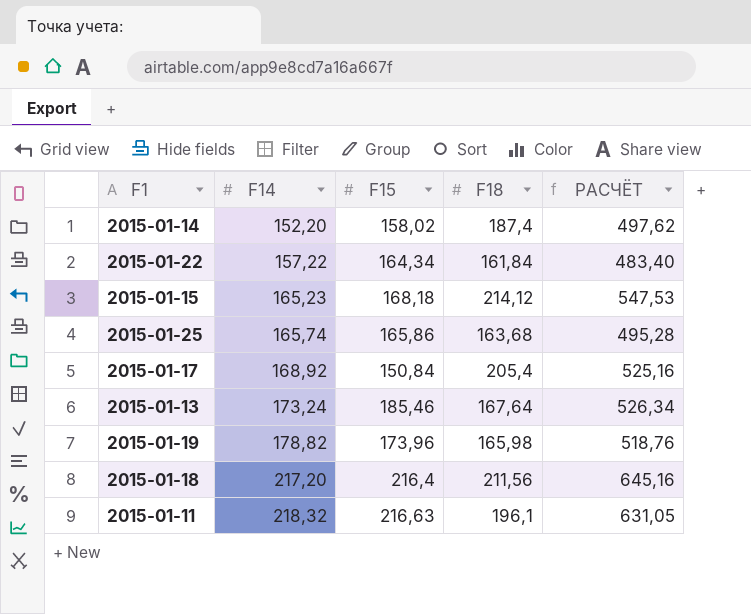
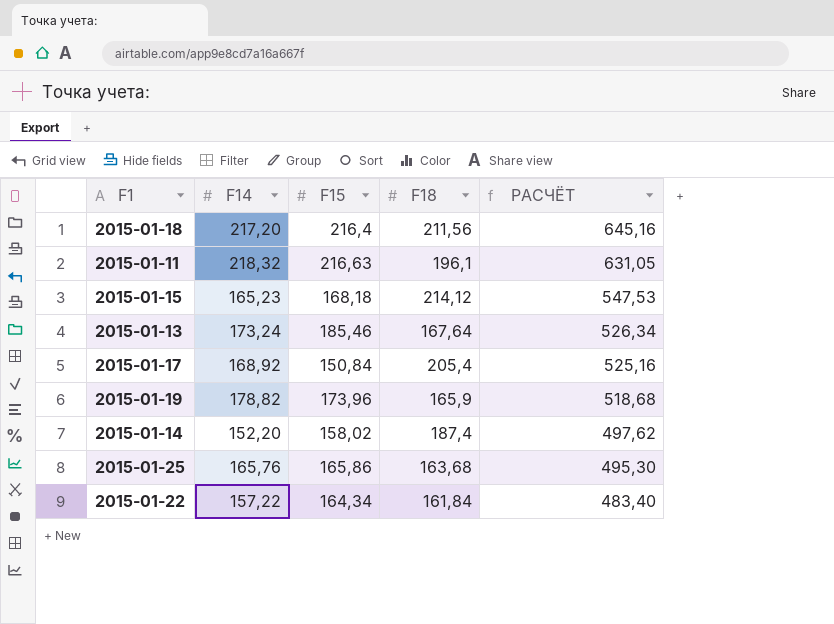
row order: F14 ascending -> РАСЧЁТ descending
2015-01-19 | F18: 165,98 -> 165,9
2015-01-19 | РАСЧЁТ: 518,76 -> 518,68
2015-01-25 | F14: 165,74 -> 165,76
2015-01-25 | РАСЧЁТ: 495,28 -> 495,30

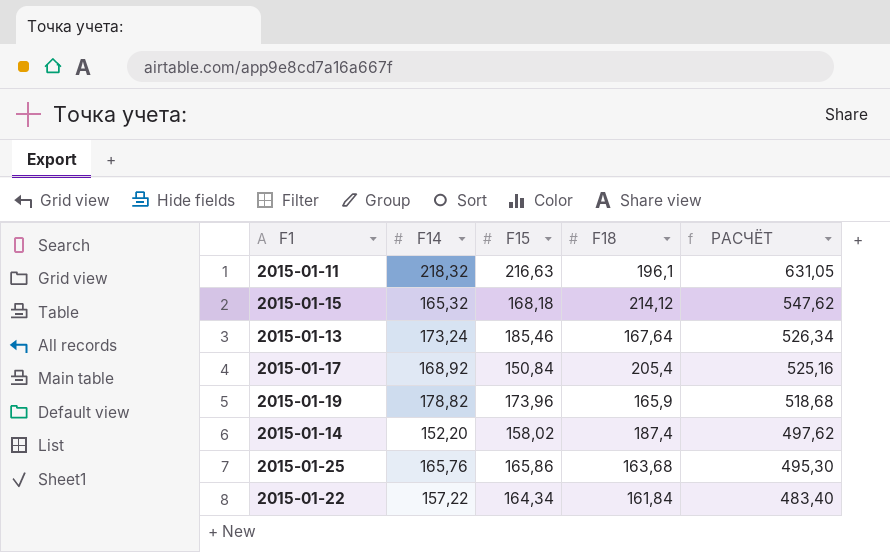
row 2015-01-18: 217,20 | 216,4 | 211,56 | 645,16 -> none
2015-01-15 | F14: 165,23 -> 165,32
2015-01-15 | РАСЧЁТ: 547,53 -> 547,62

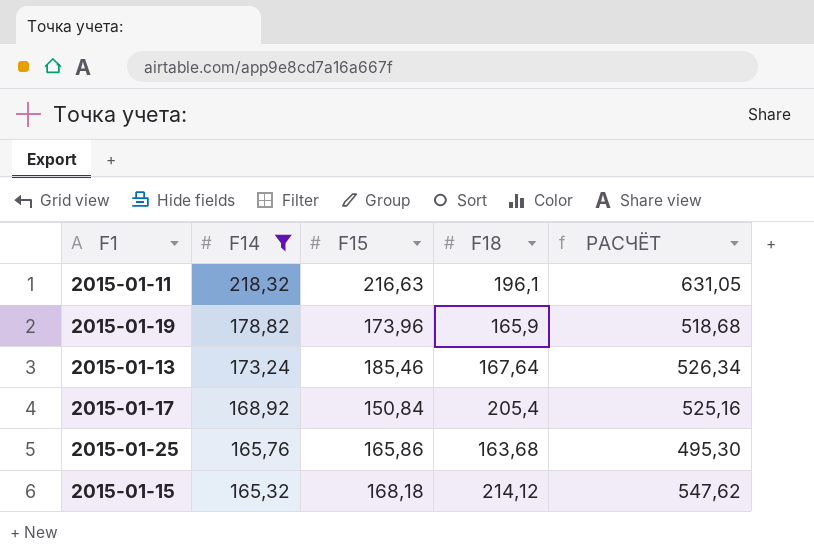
filter: none -> F14 >= 165,32
row order: РАСЧЁТ descending -> F14 descending

